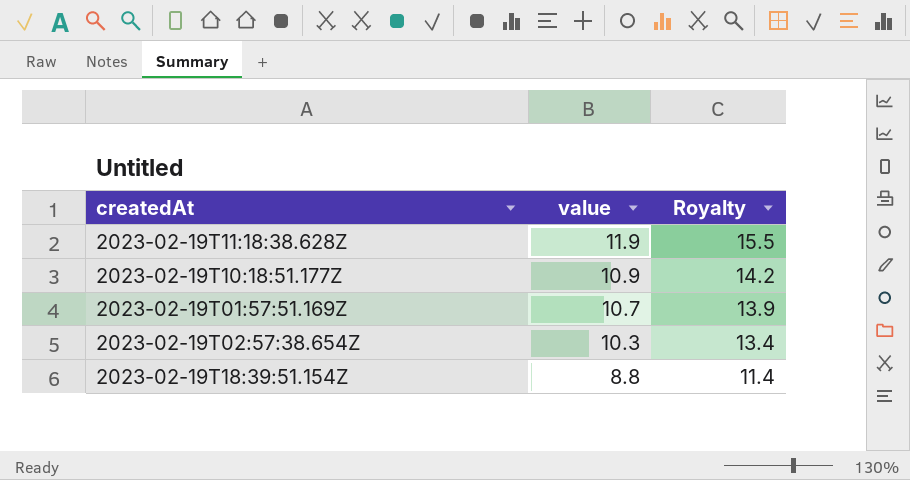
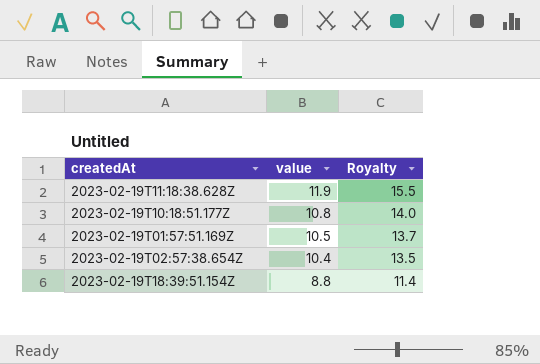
2023-02-19T10:18:51.177Z | value: 10.9 -> 10.8
2023-02-19T10:18:51.177Z | Royalty: 14.2 -> 14.0
2023-02-19T01:57:51.169Z | value: 10.7 -> 10.5
2023-02-19T01:57:51.169Z | Royalty: 13.9 -> 13.7
2023-02-19T02:57:38.654Z | value: 10.3 -> 10.4
2023-02-19T02:57:38.654Z | Royalty: 13.4 -> 13.5

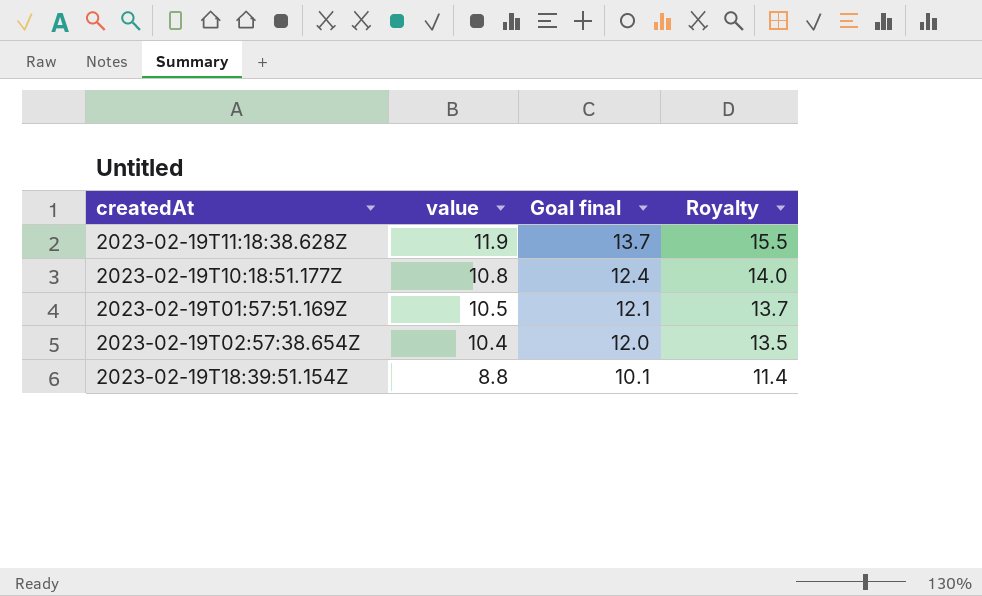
column Goal final | formula: none -> [value] * 1.15

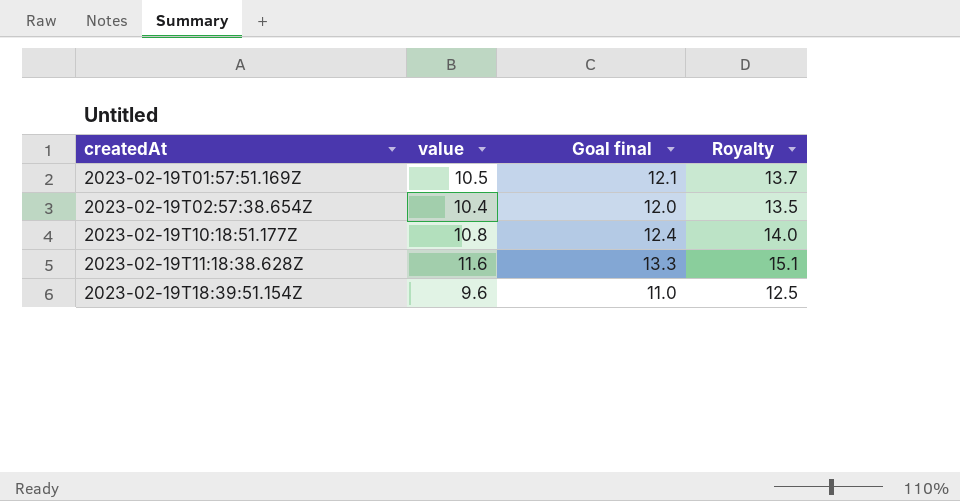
row order: value descending -> createdAt ascending
2023-02-19T11:18:38.628Z | value: 11.9 -> 11.6
2023-02-19T11:18:38.628Z | Goal final: 13.7 -> 13.3
2023-02-19T11:18:38.628Z | Royalty: 15.5 -> 15.1
2023-02-19T18:39:51.154Z | value: 8.8 -> 9.6
2023-02-19T18:39:51.154Z | Goal final: 10.1 -> 11.0
2023-02-19T18:39:51.154Z | Royalty: 11.4 -> 12.5

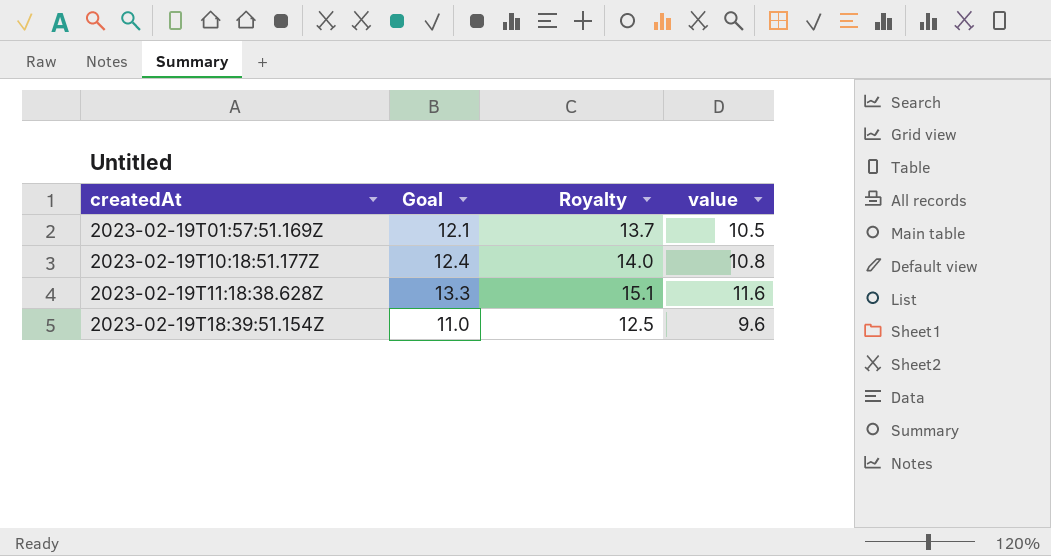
column name: Goal final -> Goal
column value | position: 2 -> 4
row 2023-02-19T02:57:38.654Z: 10.4 | 12.0 | 13.5 -> none

